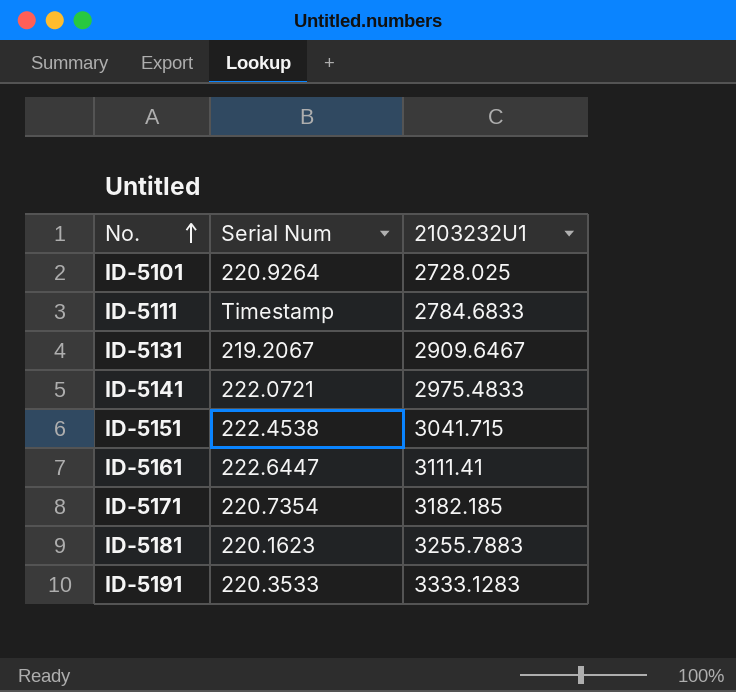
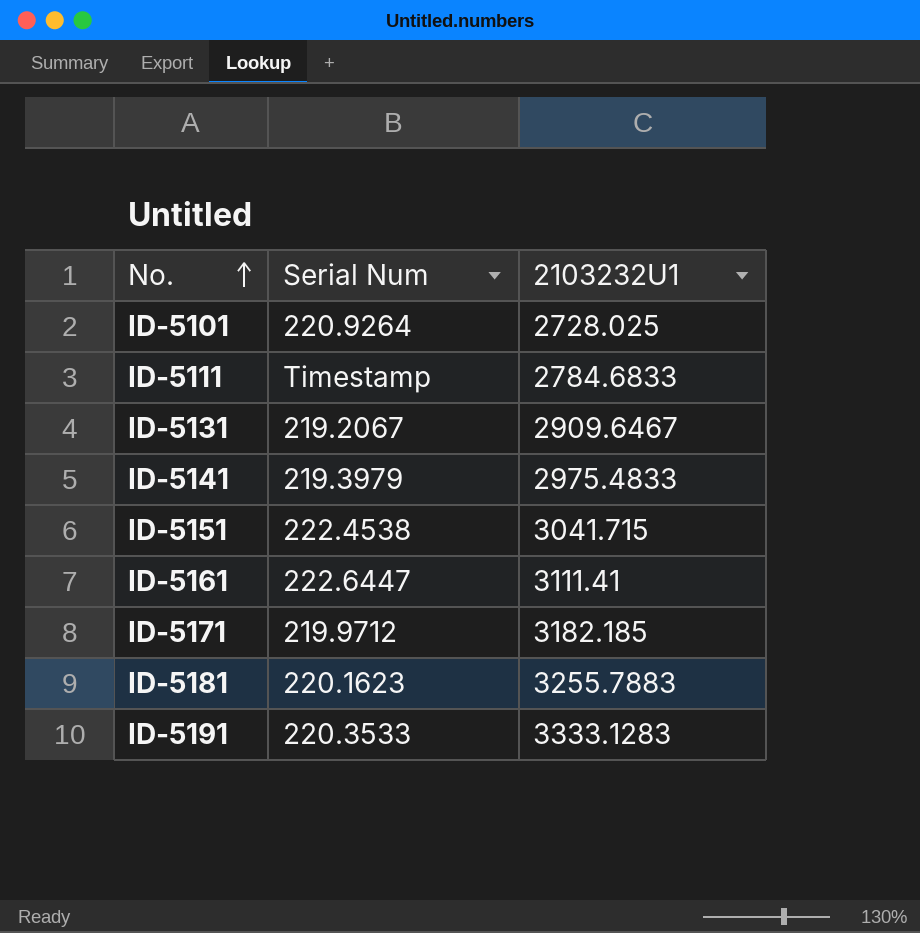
ID-5141 | Serial Num: 222.0721 -> 219.3979
ID-5171 | Serial Num: 220.7354 -> 219.9712

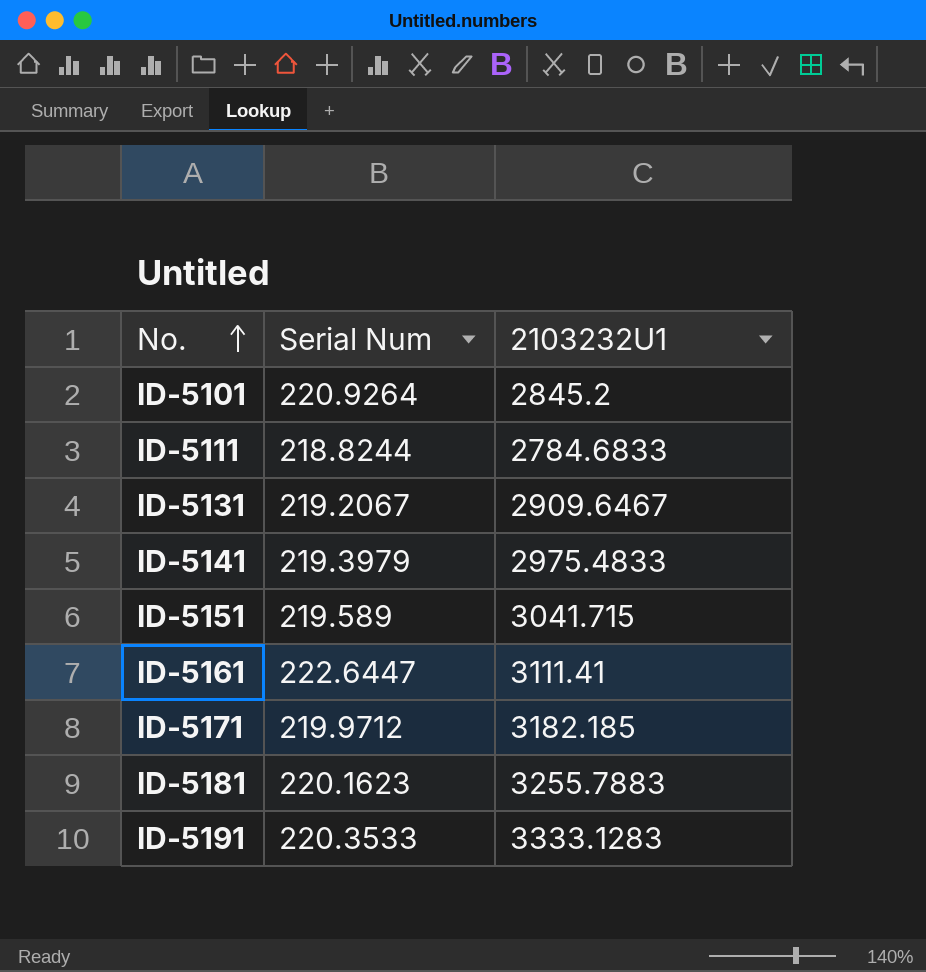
ID-5101 | 2103232U1: 2728.025 -> 2845.2
ID-5111 | Serial Num: Timestamp -> 218.8244
ID-5151 | Serial Num: 222.4538 -> 219.589

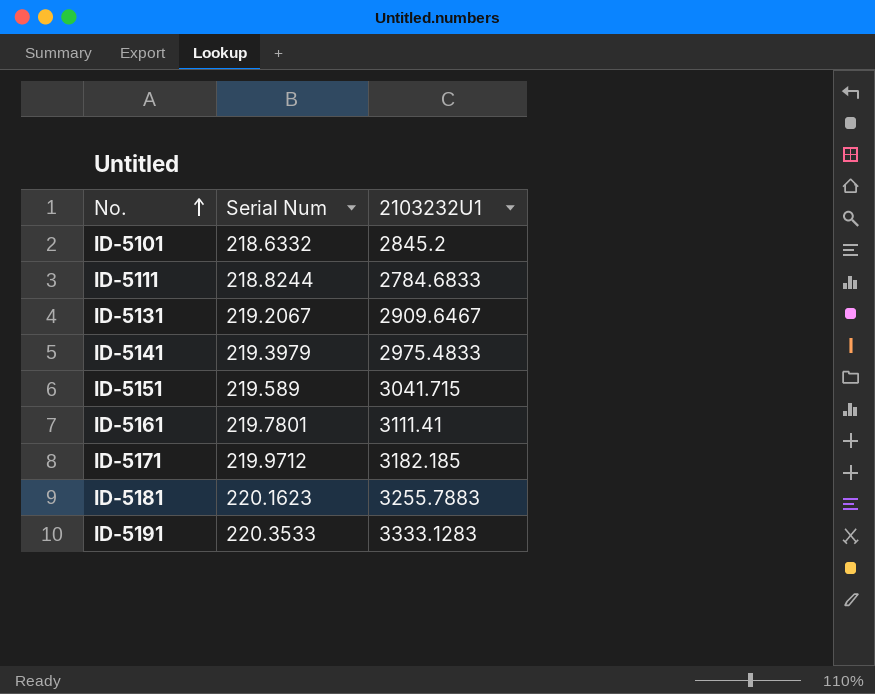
ID-5101 | Serial Num: 220.9264 -> 218.6332
ID-5161 | Serial Num: 222.6447 -> 219.7801

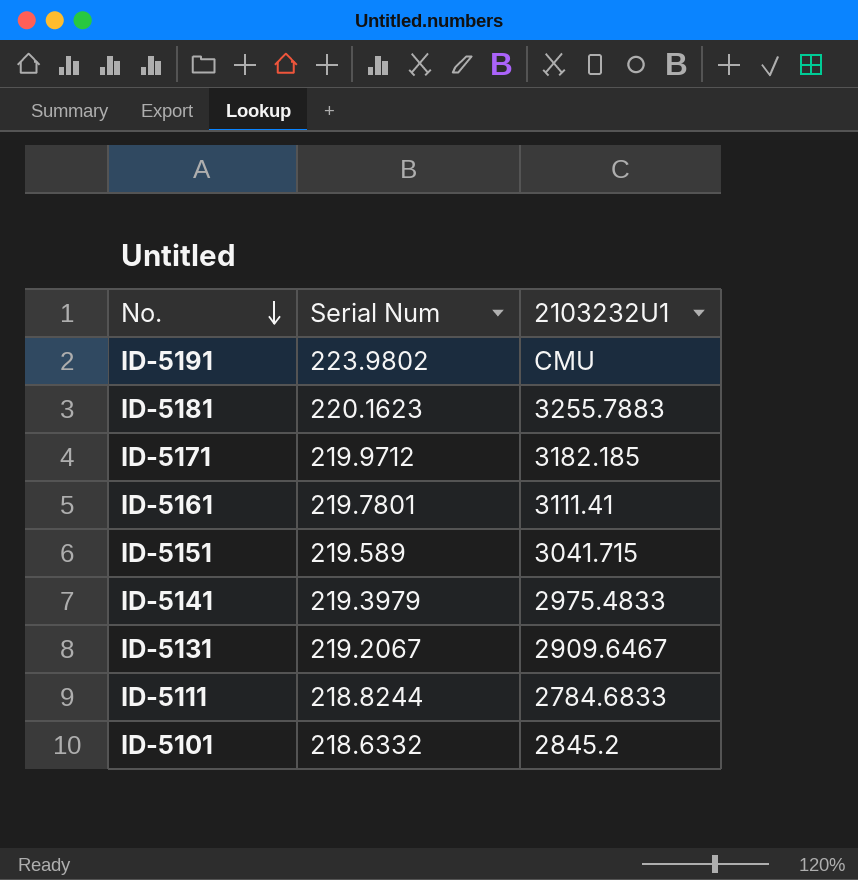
row order: No. ascending -> No. descending
ID-5191 | Serial Num: 220.3533 -> 223.9802
ID-5191 | 2103232U1: 3333.1283 -> CMU

